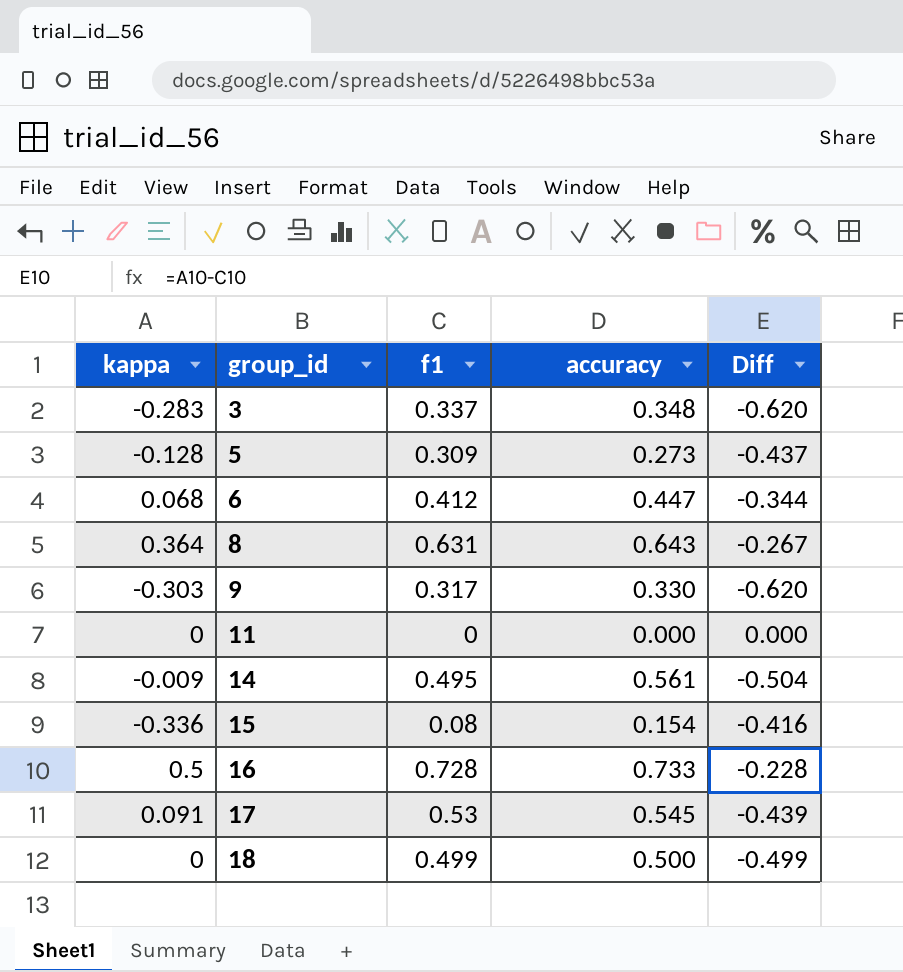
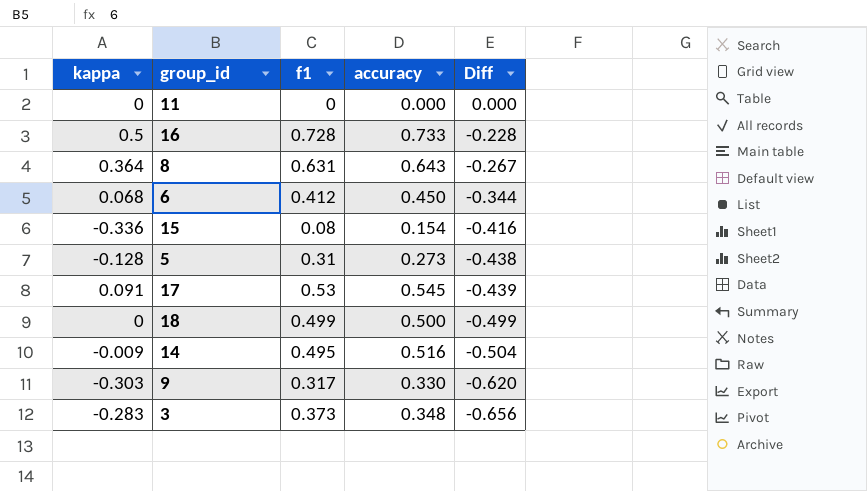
row order: group_id ascending -> Diff descending
6 | accuracy: 0.447 -> 0.450
5 | f1: 0.309 -> 0.31
5 | Diff: -0.437 -> -0.438
14 | accuracy: 0.561 -> 0.516
3 | f1: 0.337 -> 0.373
3 | Diff: -0.620 -> -0.656

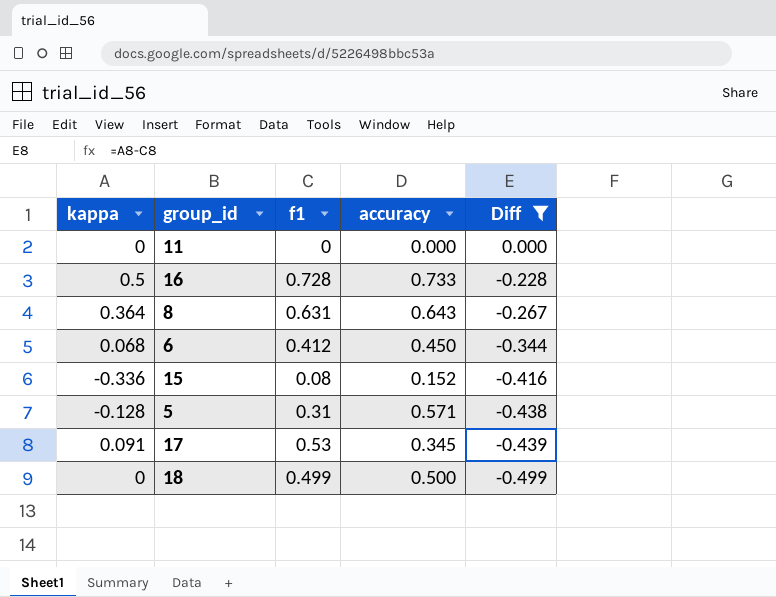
filter: none -> Diff >= -0.499
15 | accuracy: 0.154 -> 0.152
5 | accuracy: 0.273 -> 0.571
17 | accuracy: 0.545 -> 0.345

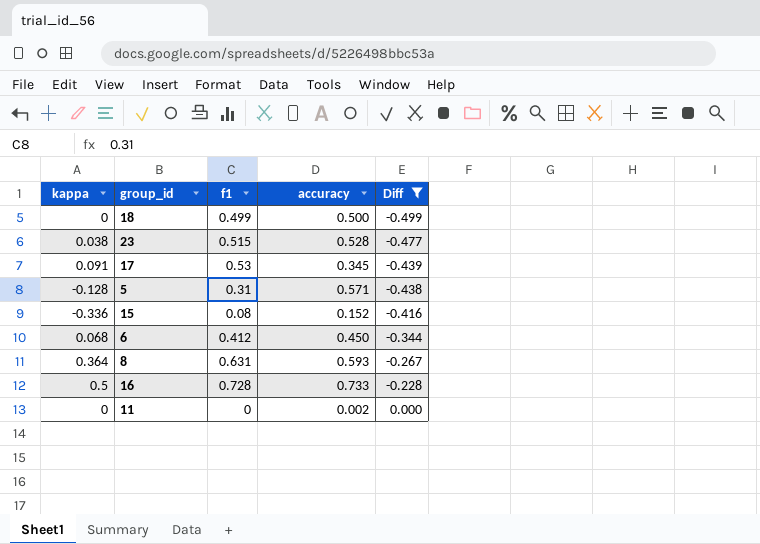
row order: Diff descending -> Diff ascending
row 23: none -> 0.038 | 0.515 | 0.528 | -0.477
8 | accuracy: 0.643 -> 0.593
11 | accuracy: 0.000 -> 0.002

